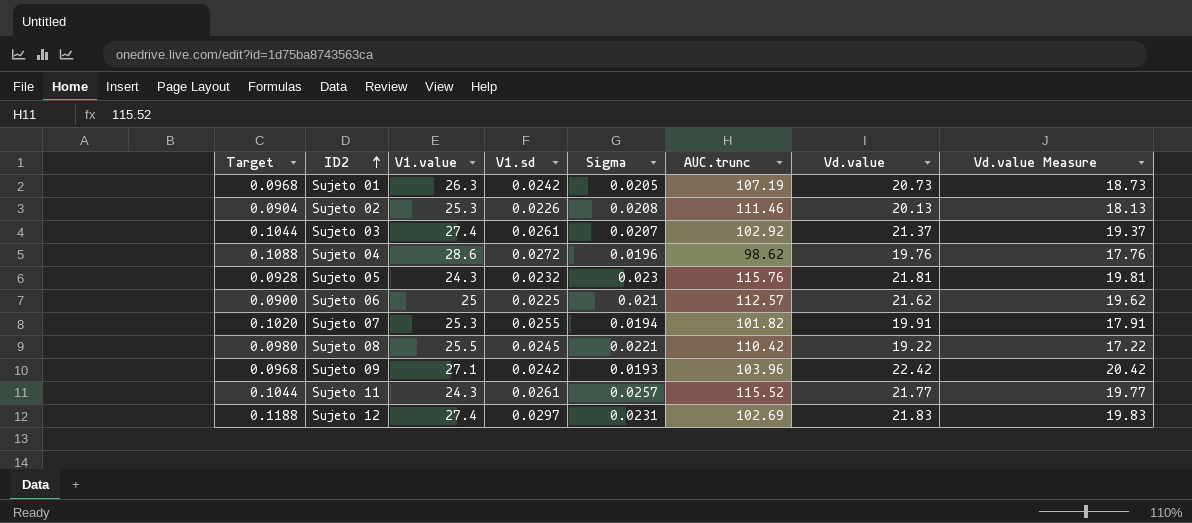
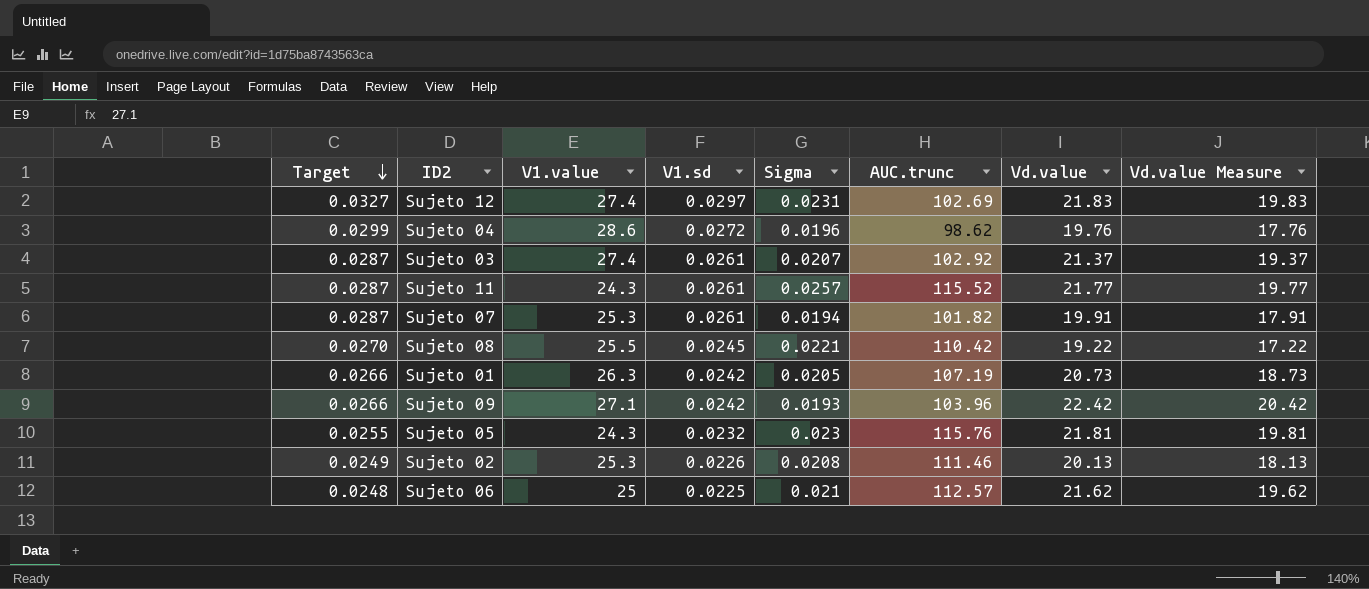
row order: ID2 ascending -> Target descending
column Target | formula: [V1.sd] * 4 -> [V1.sd] * 1.1
Sujeto 07 | V1.sd: 0.0255 -> 0.0261

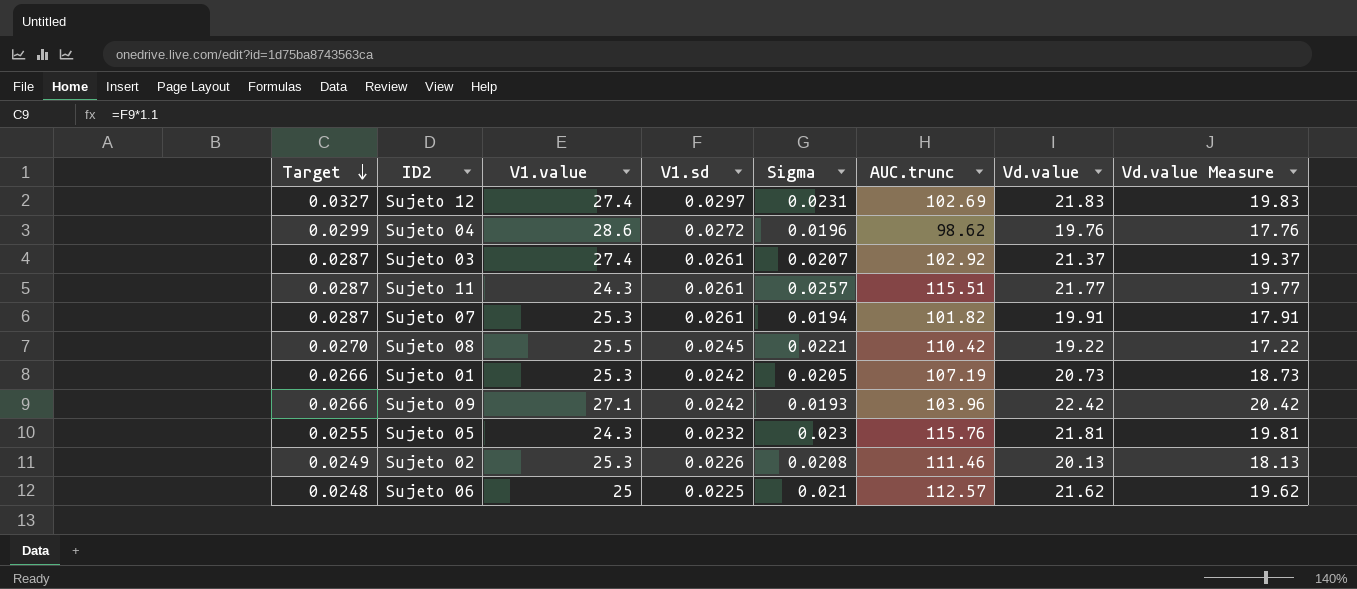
Sujeto 11 | AUC.trunc: 115.52 -> 115.51
Sujeto 01 | V1.value: 26.3 -> 25.3

